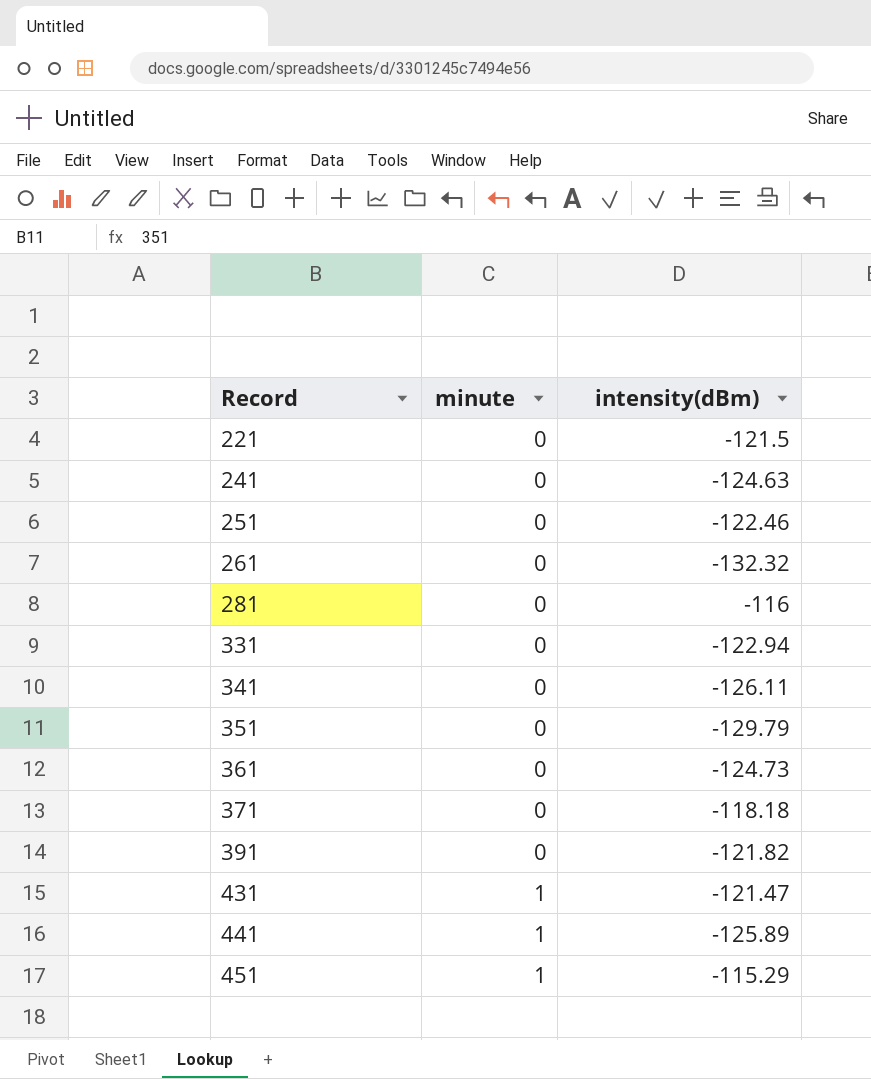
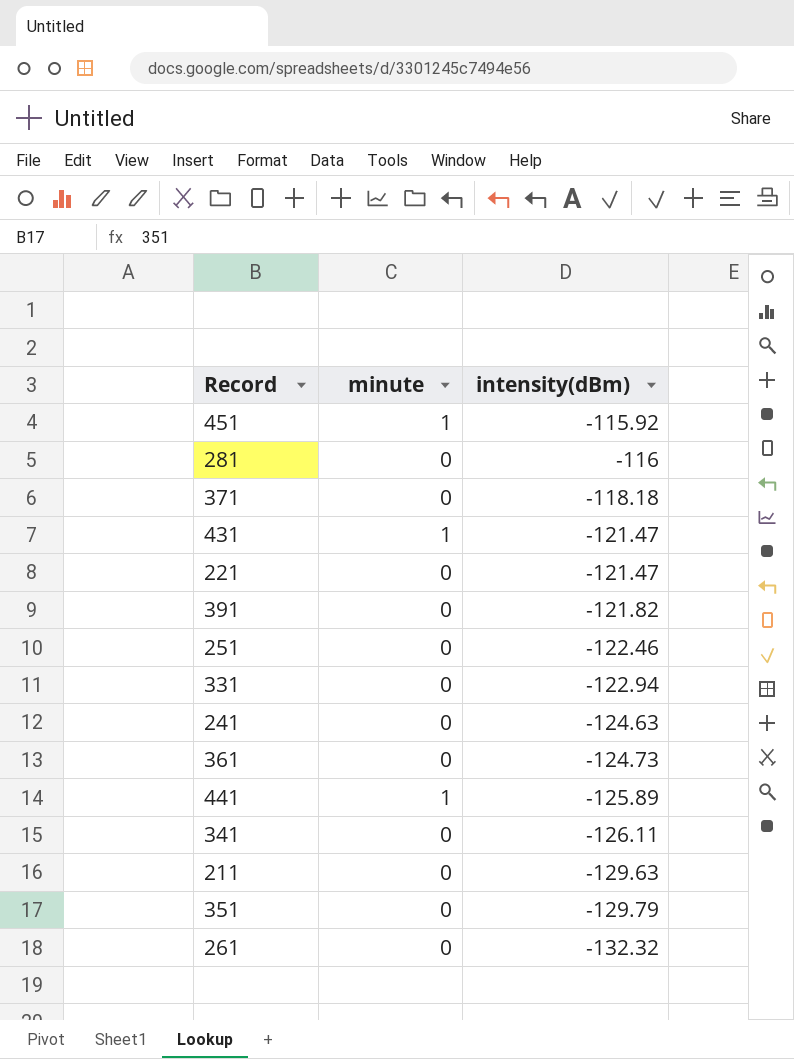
row order: Record ascending -> intensity(dBm) descending
451 | intensity(dBm): -115.29 -> -115.92
221 | intensity(dBm): -121.5 -> -121.47
row 211: none -> 0 | -129.63

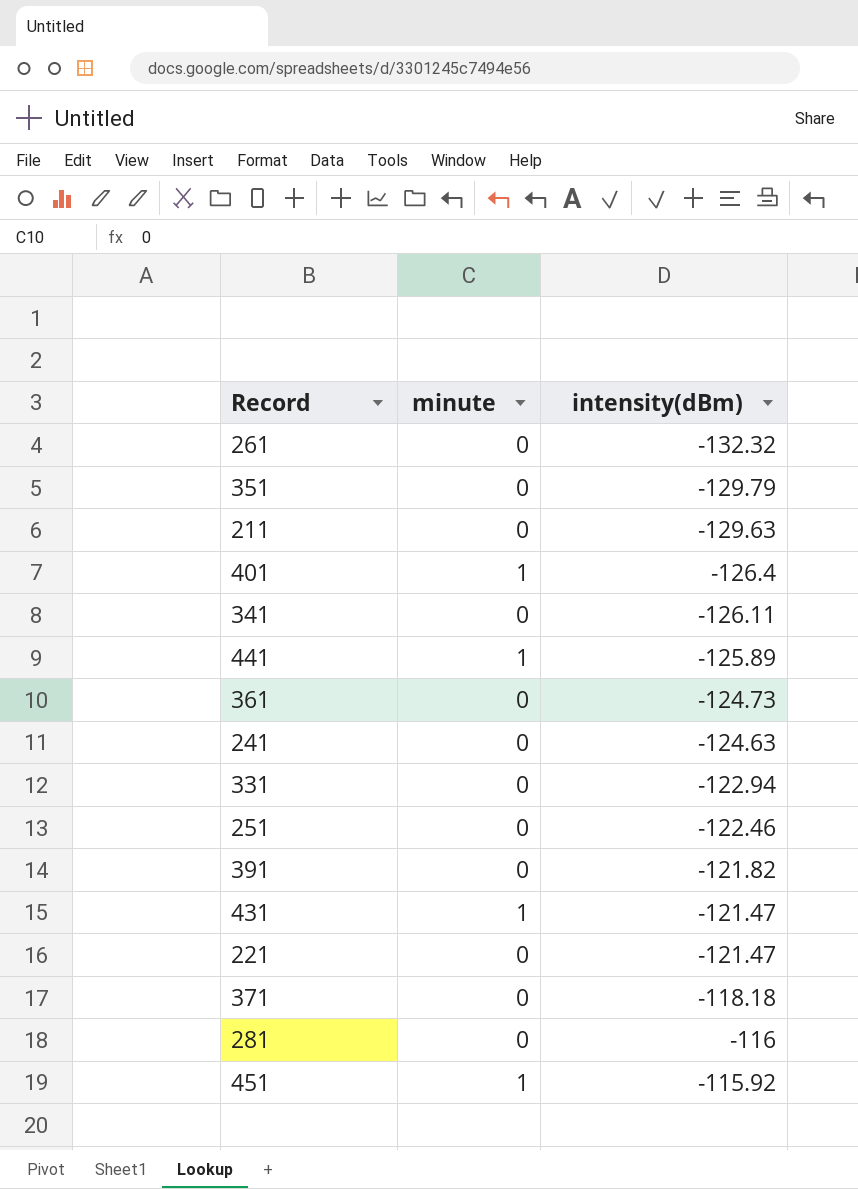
row order: intensity(dBm) descending -> intensity(dBm) ascending
row 401: none -> 1 | -126.4

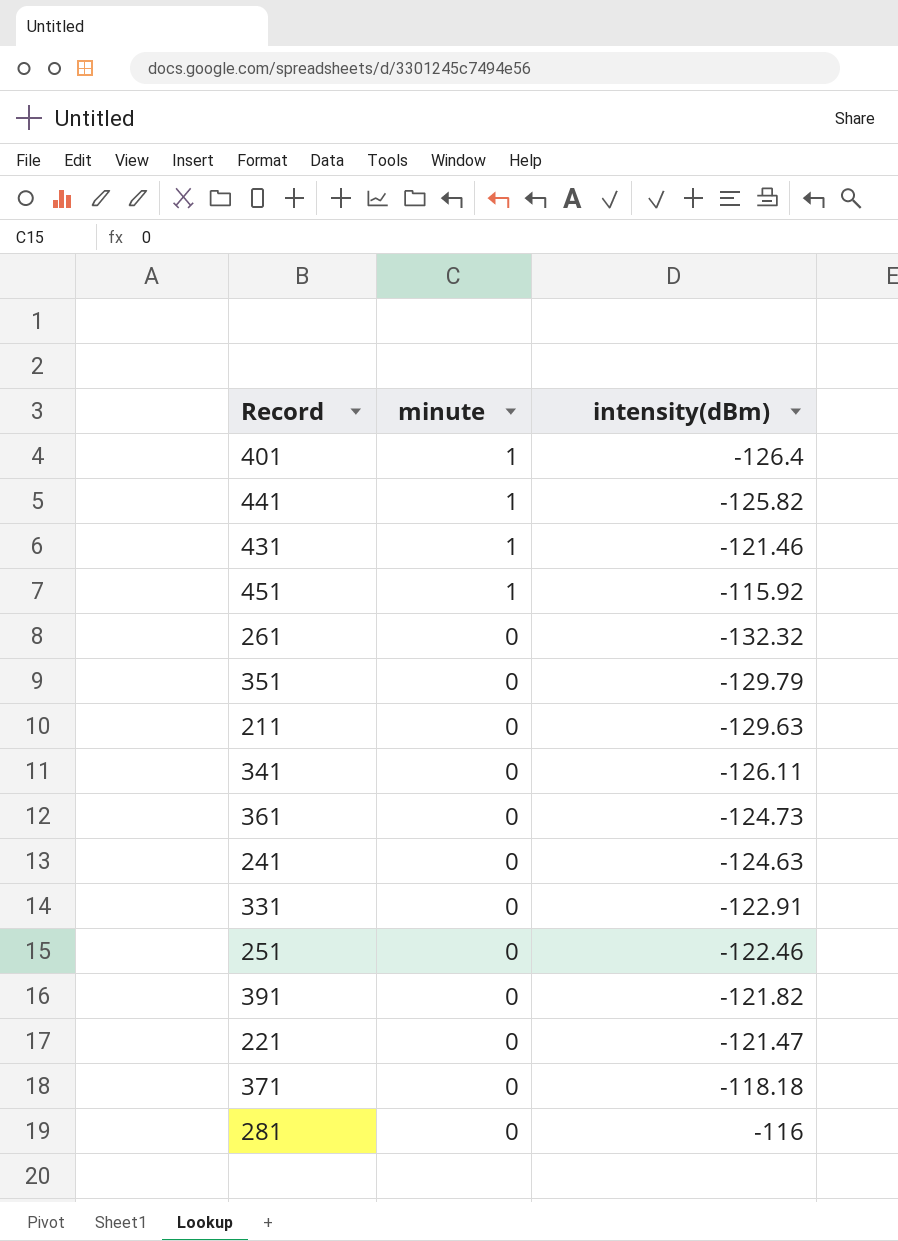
row order: intensity(dBm) ascending -> minute descending
441 | intensity(dBm): -125.89 -> -125.82
431 | intensity(dBm): -121.47 -> -121.46
331 | intensity(dBm): -122.94 -> -122.91

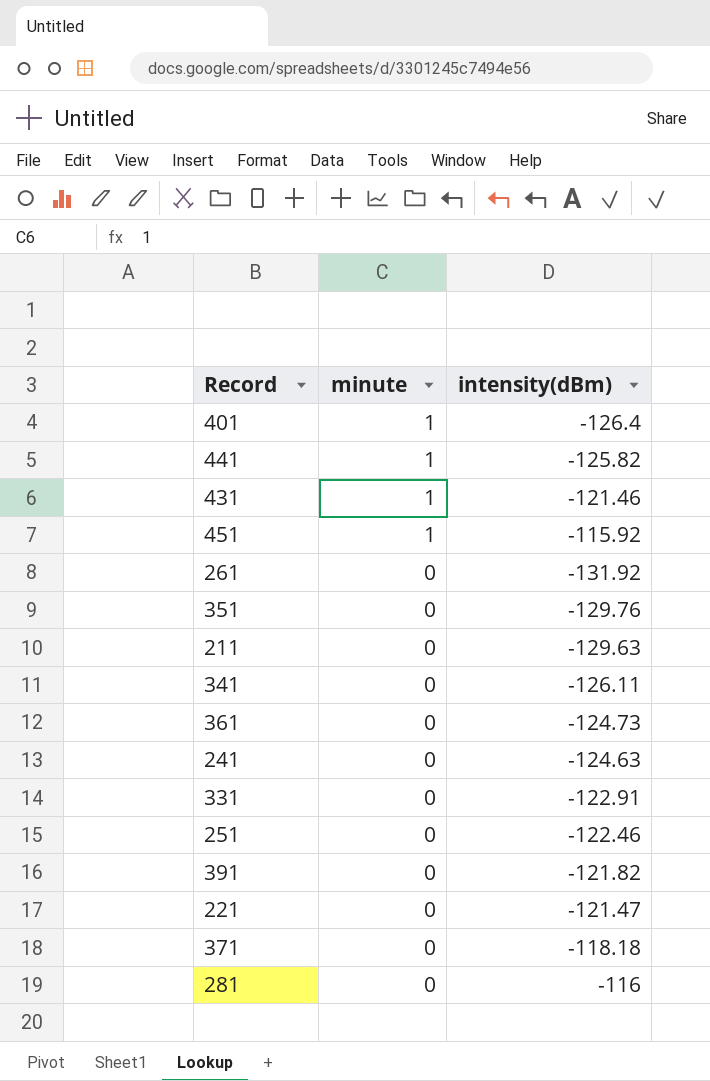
261 | intensity(dBm): -132.32 -> -131.92
351 | intensity(dBm): -129.79 -> -129.76

